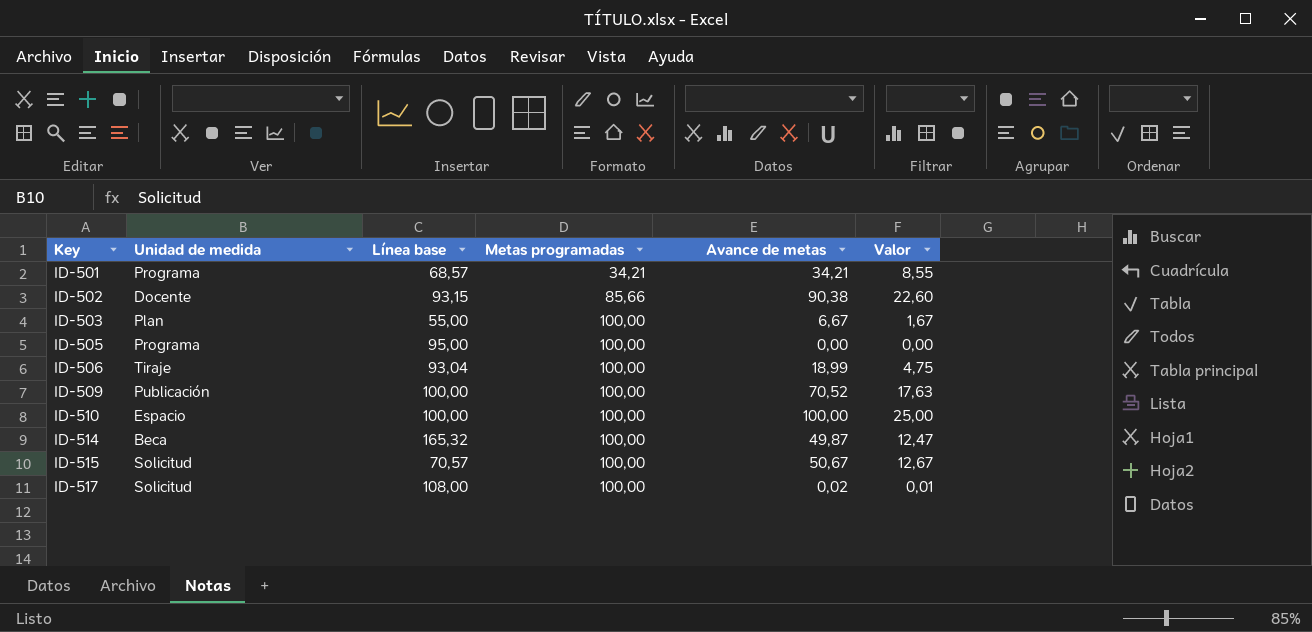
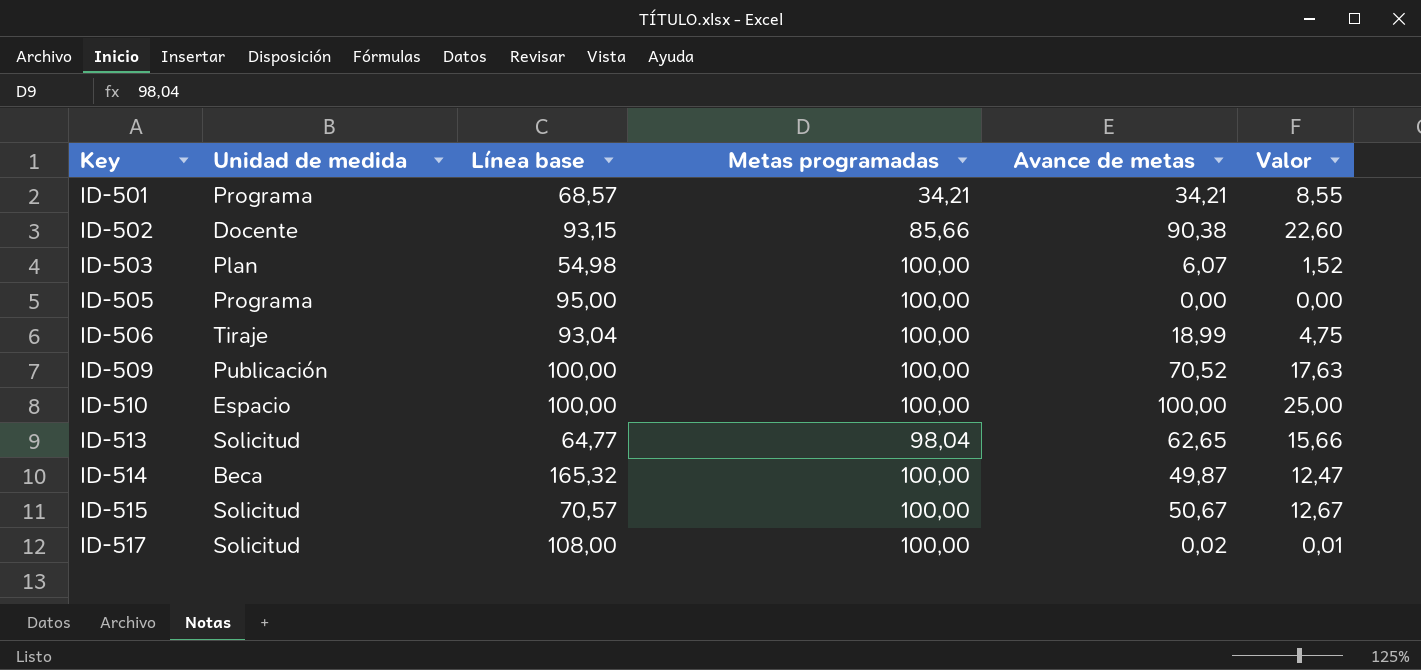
ID-503 | Línea base: 55,00 -> 54,98
ID-503 | Avance de metas: 6,67 -> 6,07
ID-503 | Valor: 1,67 -> 1,52
row ID-513: none -> Solicitud | 64,77 | 98,04 | 62,65 | 15,66

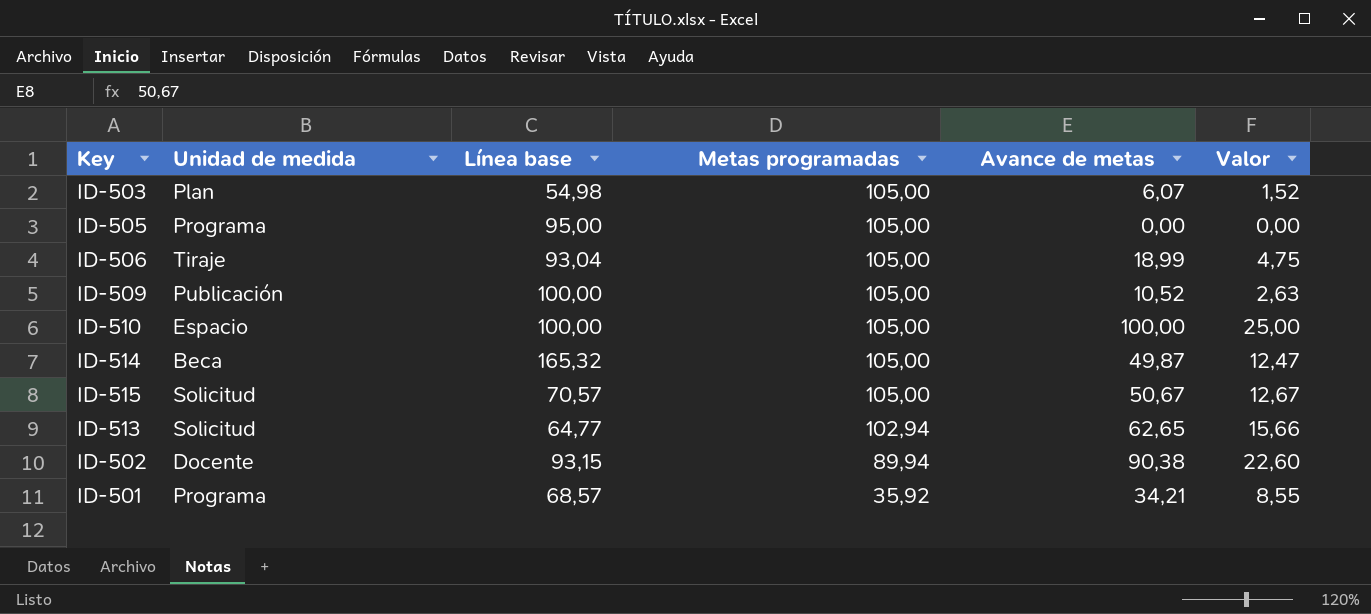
row order: Key ascending -> Metas programadas descending
row ID-517: Solicitud | 108,00 | 100,00 | 0,02 | 0,01 -> none
ID-503 | Metas programadas: 100,00 -> 105,00
ID-505 | Metas programadas: 100,00 -> 105,00
ID-506 | Metas programadas: 100,00 -> 105,00
ID-509 | Metas programadas: 100,00 -> 105,00
ID-509 | Avance de metas: 70,52 -> 10,52
ID-509 | Valor: 17,63 -> 2,63
ID-510 | Metas programadas: 100,00 -> 105,00
ID-514 | Metas programadas: 100,00 -> 105,00
ID-515 | Metas programadas: 100,00 -> 105,00
ID-513 | Metas programadas: 98,04 -> 102,94
ID-502 | Metas programadas: 85,66 -> 89,94
ID-501 | Metas programadas: 34,21 -> 35,92

